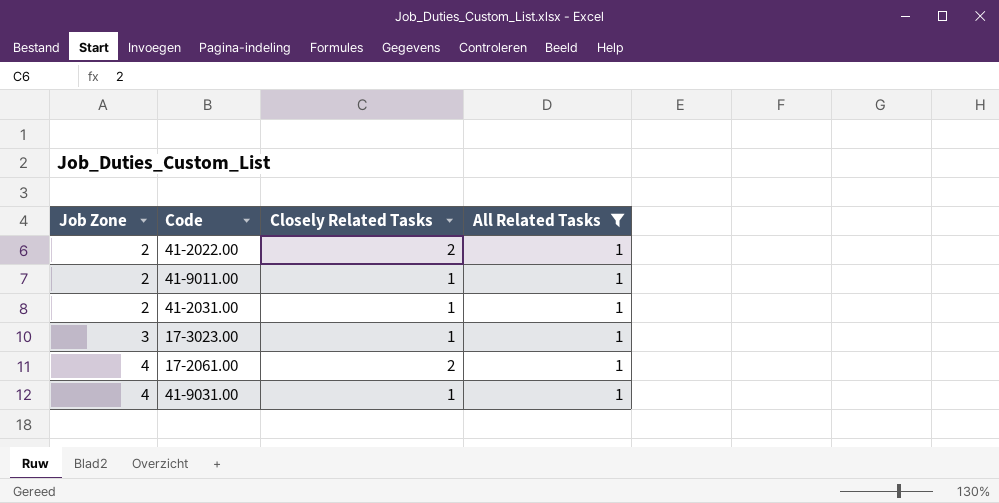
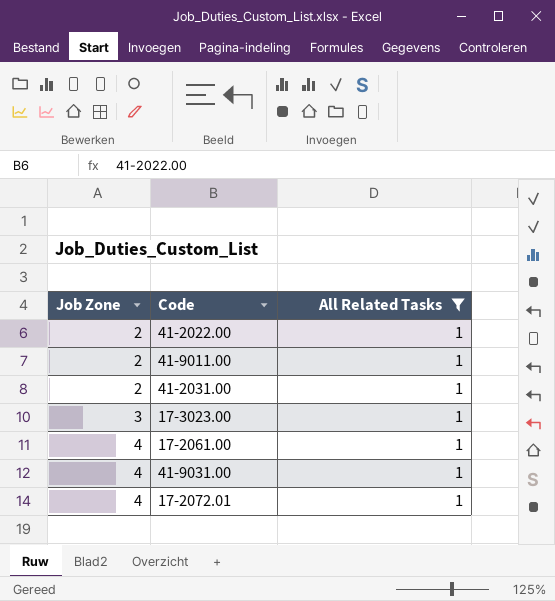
column Closely Related Tasks | position: 3 -> none
row 17-2072.01: none -> 4 | 1

